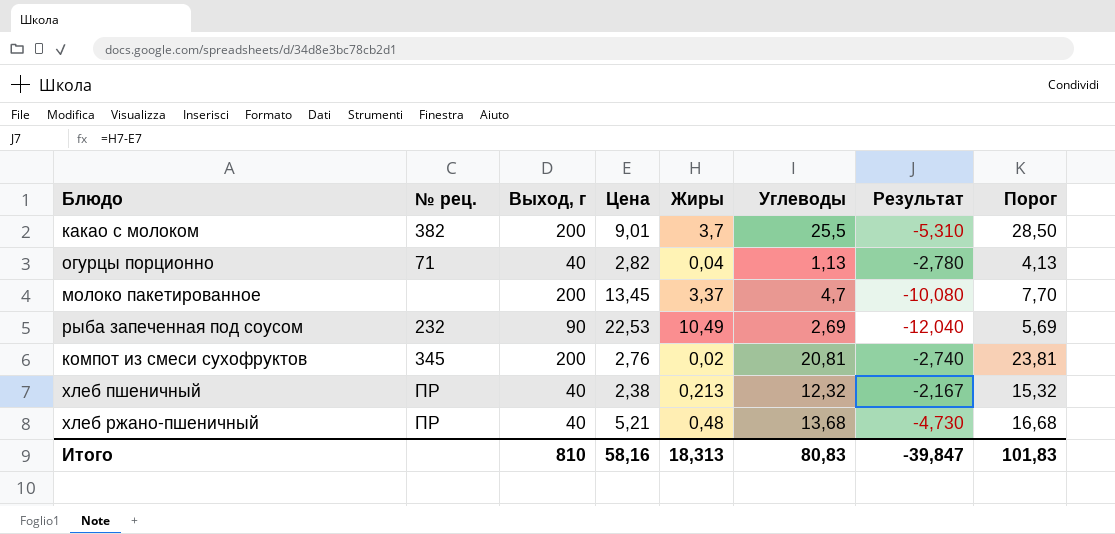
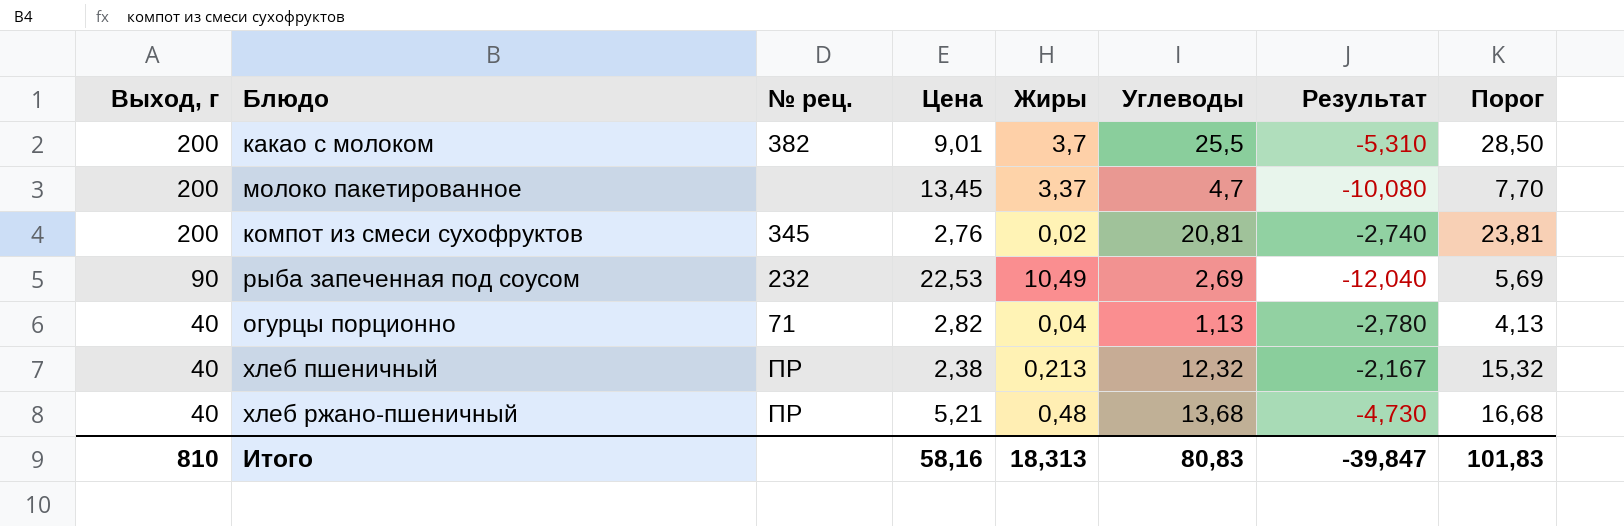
row order: none -> Выход, г descending
column Выход, г | position: 3 -> 1

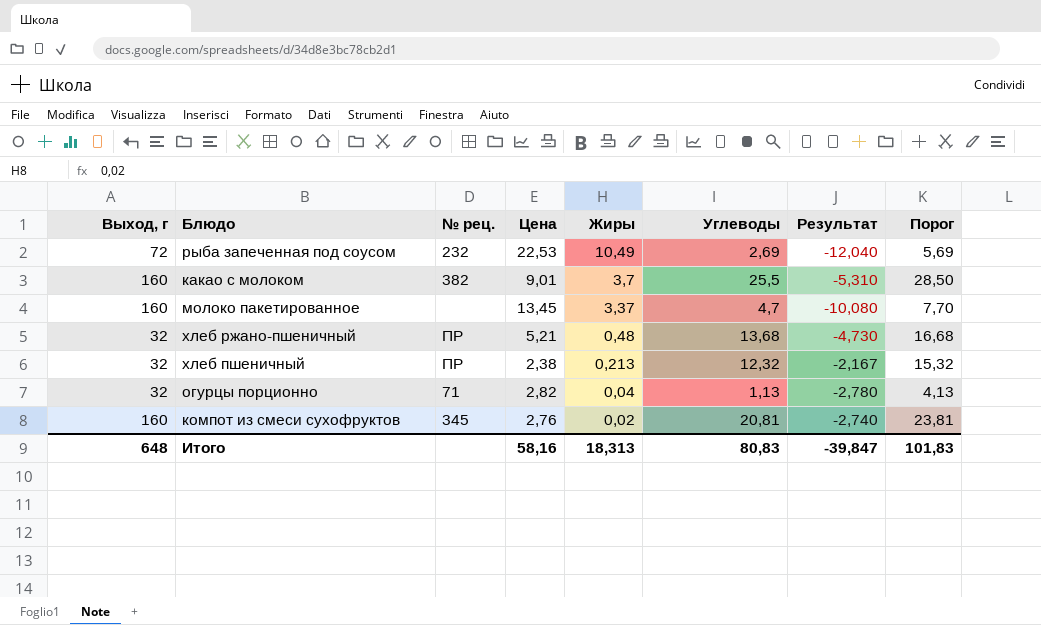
row order: Выход, г descending -> Жиры descending
рыба запеченная под соусом | Выход, г: 90 -> 72
какао с молоком | Выход, г: 200 -> 160
молоко пакетированное | Выход, г: 200 -> 160
хлеб ржано-пшеничный | Выход, г: 40 -> 32
хлеб пшеничный | Выход, г: 40 -> 32
огурцы порционно | Выход, г: 40 -> 32
компот из смеси сухофруктов | Выход, г: 200 -> 160
Итого | Выход, г: 810 -> 648

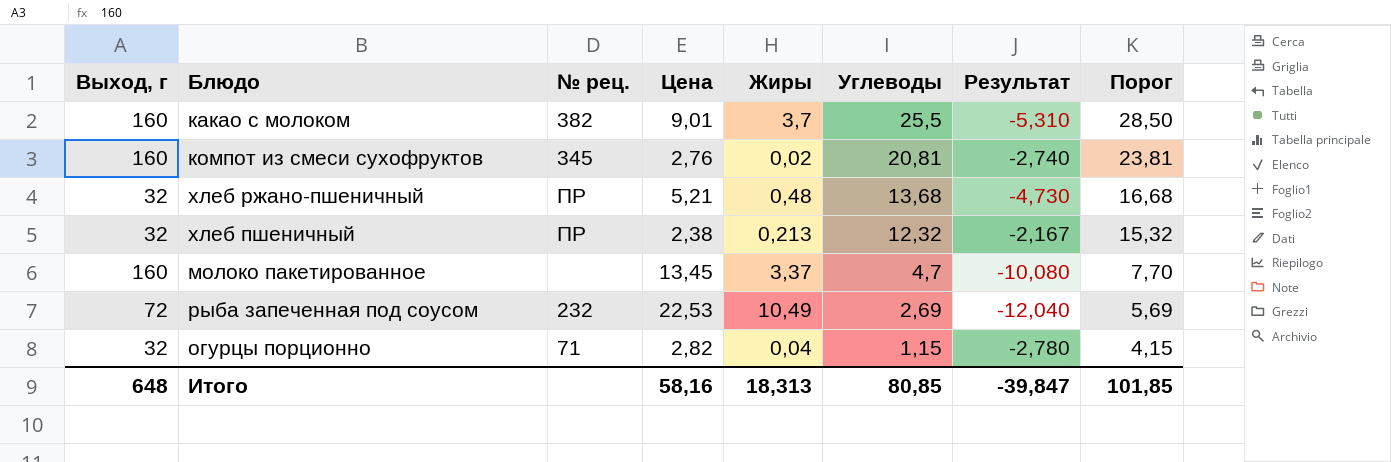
row order: Жиры descending -> Углеводы descending
огурцы порционно | Углеводы: 1,13 -> 1,15
огурцы порционно | Порог: 4,13 -> 4,15
Итого | Углеводы: 80,83 -> 80,85
Итого | Порог: 101,83 -> 101,85

